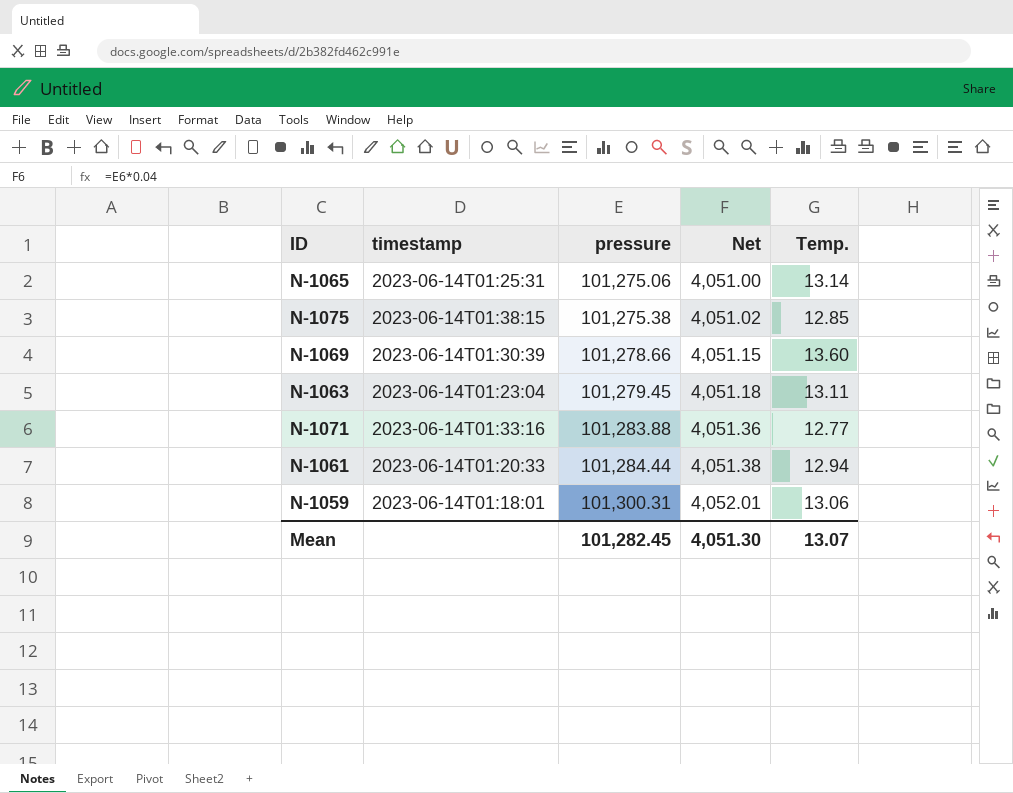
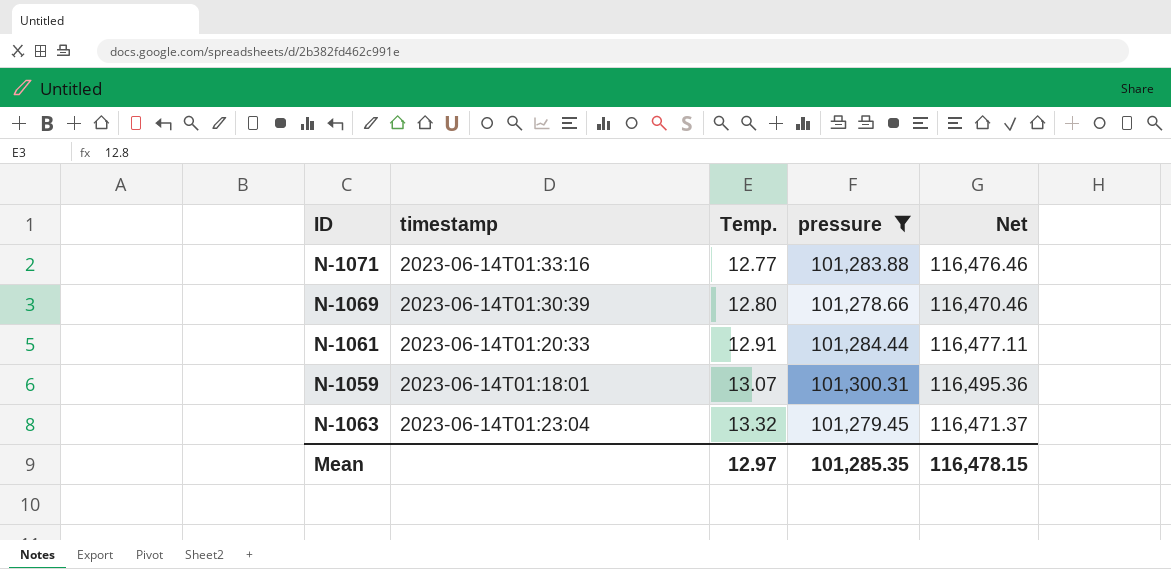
filter: none -> pressure >= 101,278.66
row order: pressure ascending -> Temp. ascending
column Temp. | position: 5 -> 3
column Net | formula: [pressure] * 0.04 -> [pressure] * 1.15
N-1069 | Temp.: 13.60 -> 12.80
N-1061 | Temp.: 12.94 -> 12.91
N-1059 | Temp.: 13.06 -> 13.07
N-1063 | Temp.: 13.11 -> 13.32
Mean | Temp.: 13.07 -> 12.97
Mean | pressure: 101,282.45 -> 101,285.35
Mean | Net: 4,051.30 -> 116,478.15

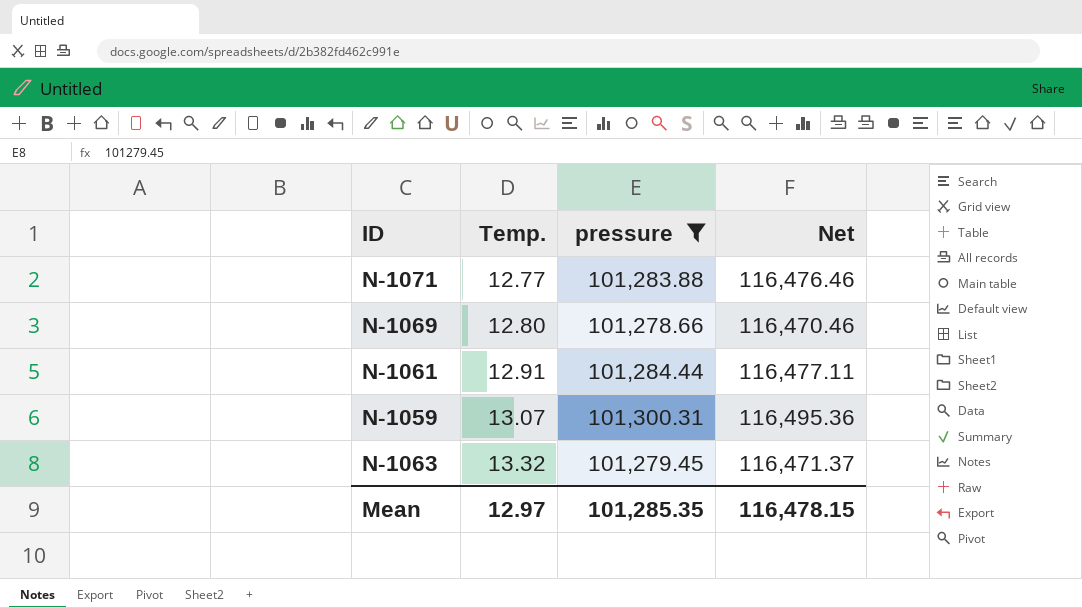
column timestamp | position: 2 -> none

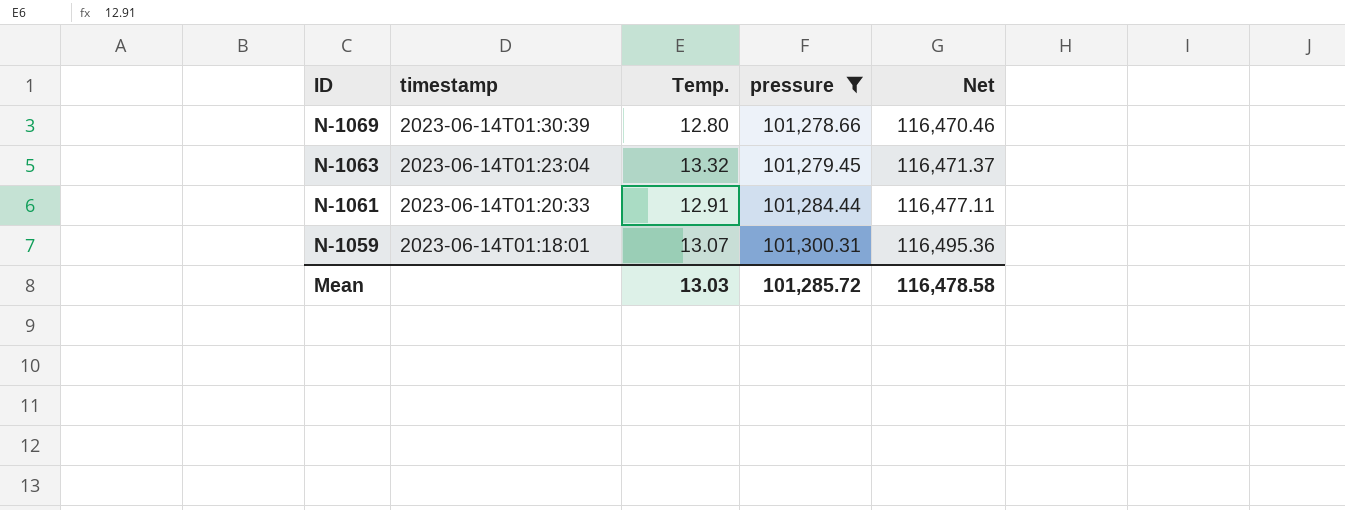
row order: Temp. ascending -> ID descending
column timestamp | position: none -> 2
row N-1071: 12.77 | 101,283.88 | 116,476.46 -> none
Mean | Temp.: 12.97 -> 13.03
Mean | pressure: 101,285.35 -> 101,285.72
Mean | Net: 116,478.15 -> 116,478.58

